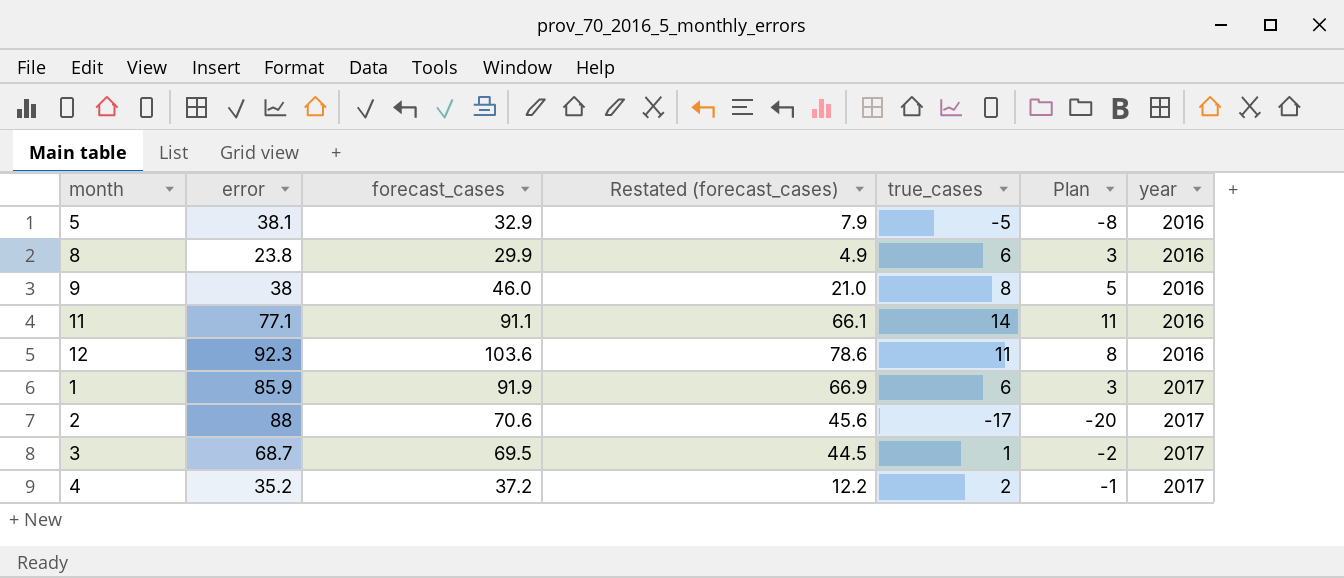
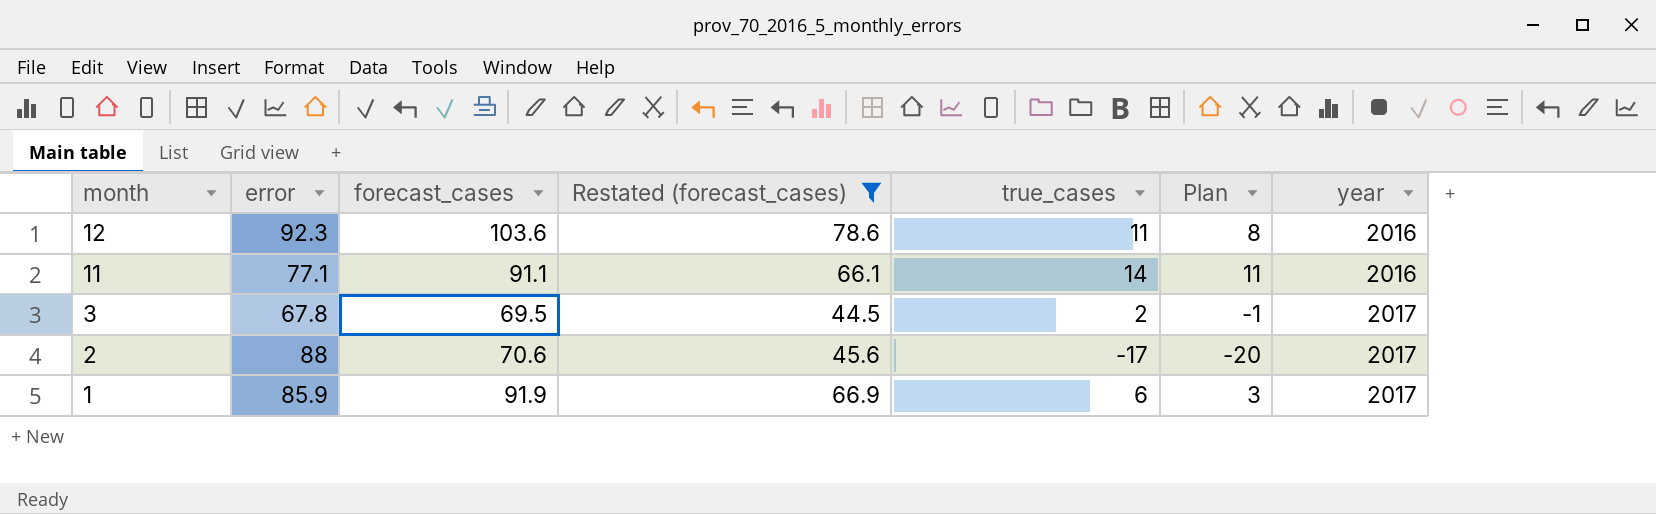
filter: none -> Restated (forecast_cases) >= 44.5
row order: year ascending -> month descending
3 | error: 68.7 -> 67.8
3 | true_cases: 1 -> 2
3 | Plan: -2 -> -1

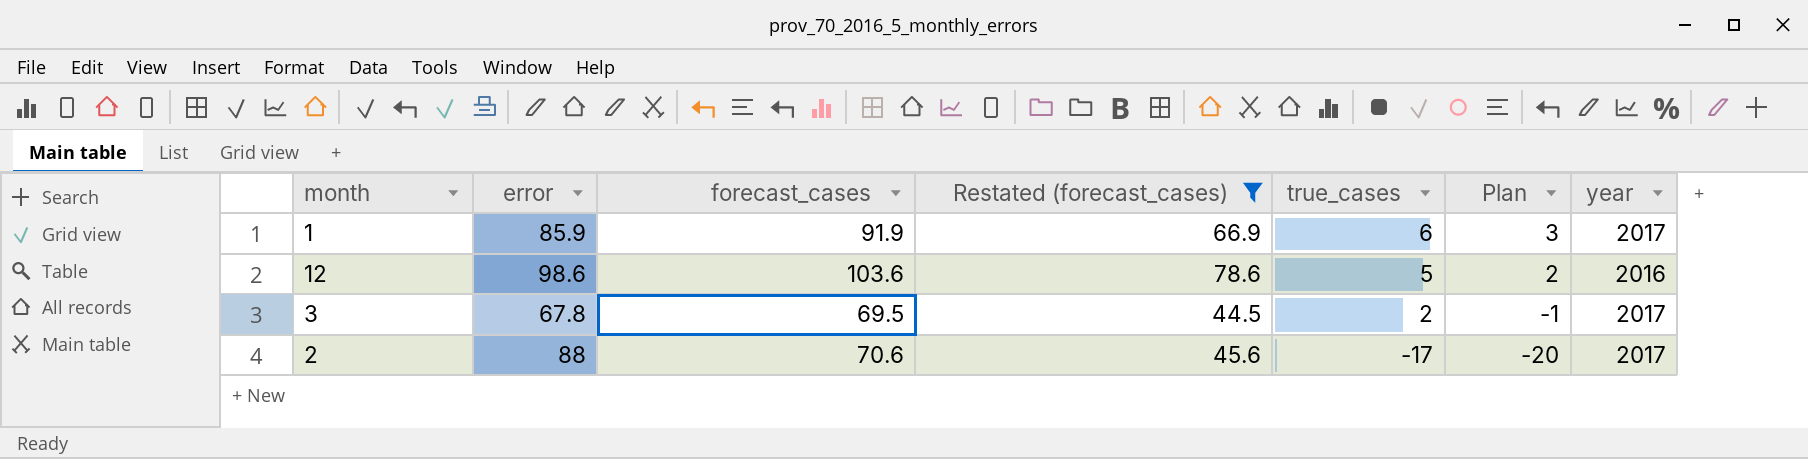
row order: month descending -> true_cases descending
row 11: 77.1 | 91.1 | 66.1 | 14 | 11 | 2016 -> none
12 | error: 92.3 -> 98.6
12 | true_cases: 11 -> 5
12 | Plan: 8 -> 2

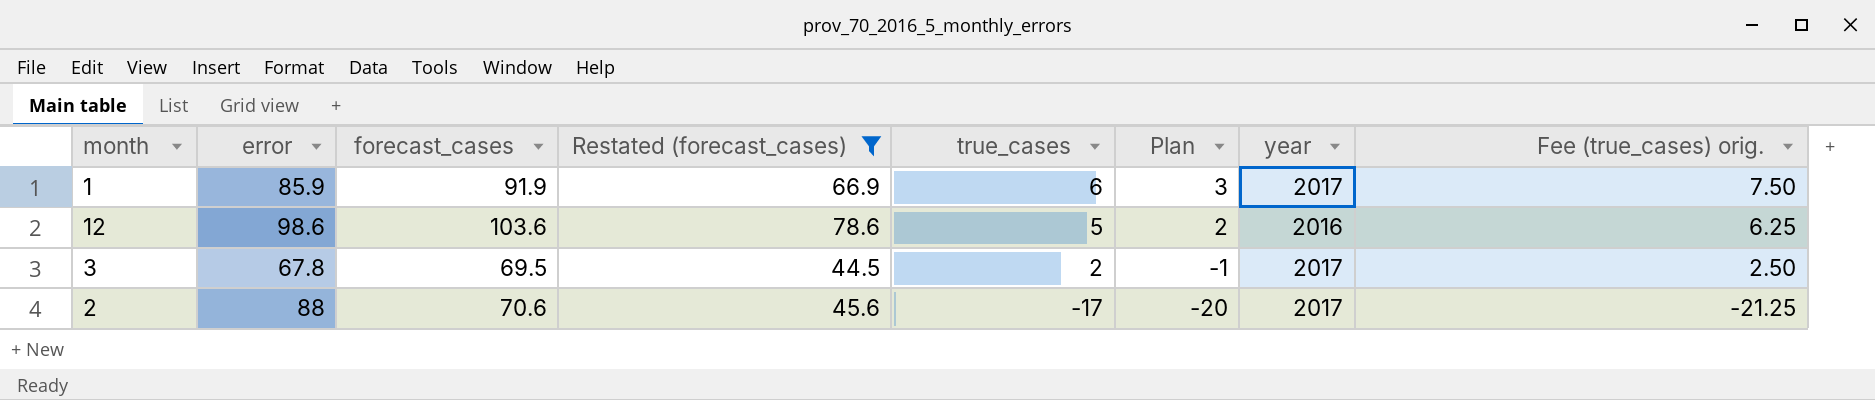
column Fee (true_cases) orig. | formula: none -> [true_cases] * 1.25

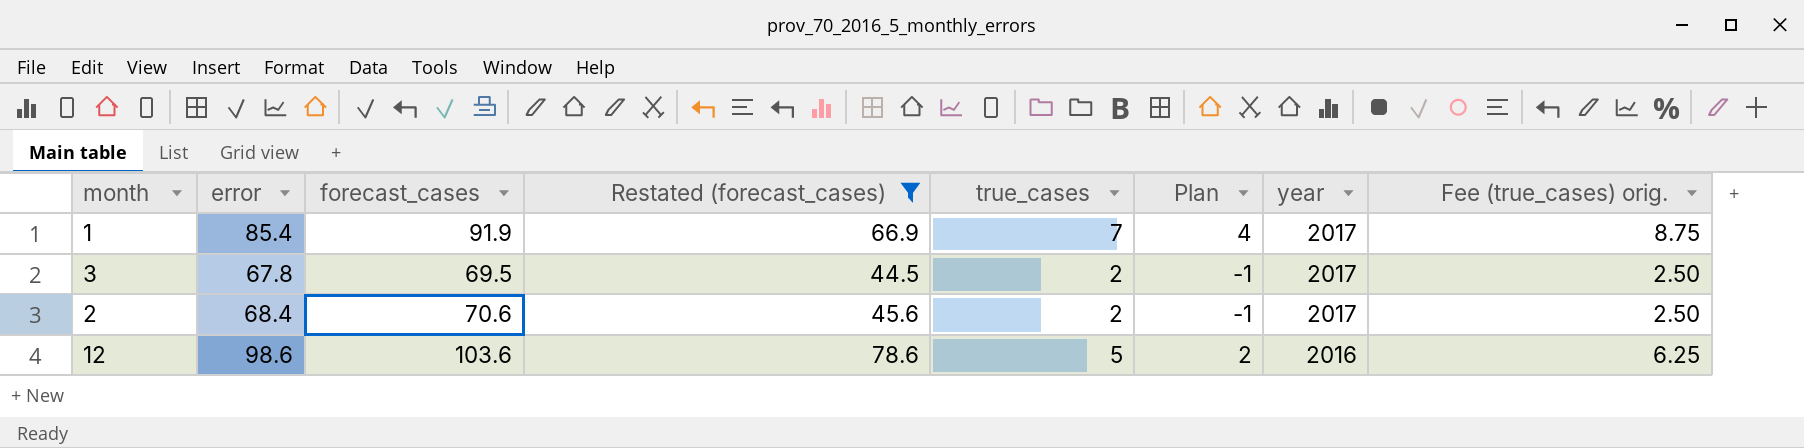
row order: true_cases descending -> year descending
1 | error: 85.9 -> 85.4
1 | true_cases: 6 -> 7
1 | Plan: 3 -> 4
1 | Fee (true_cases) orig.: 7.50 -> 8.75
2 | error: 88 -> 68.4
2 | true_cases: -17 -> 2
2 | Plan: -20 -> -1
2 | Fee (true_cases) orig.: -21.25 -> 2.50

